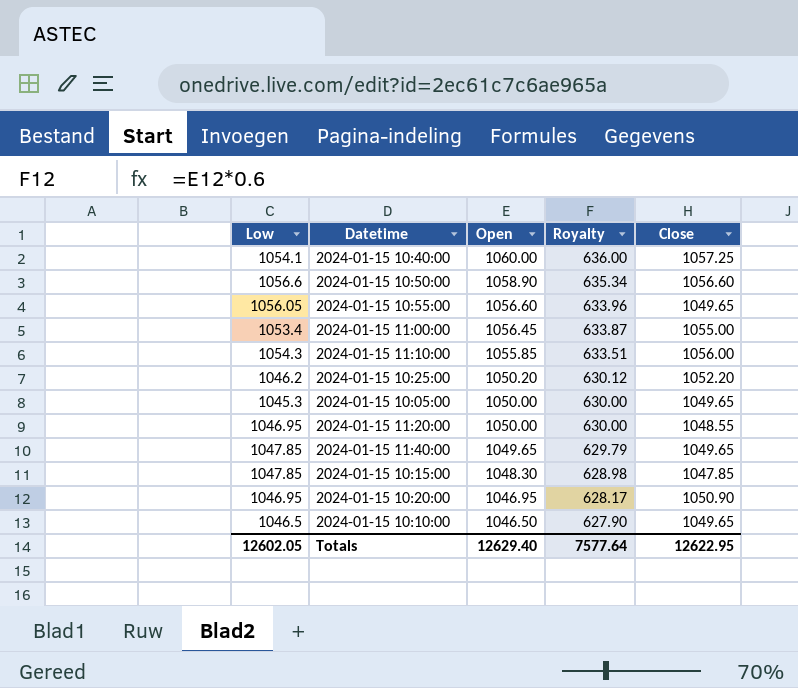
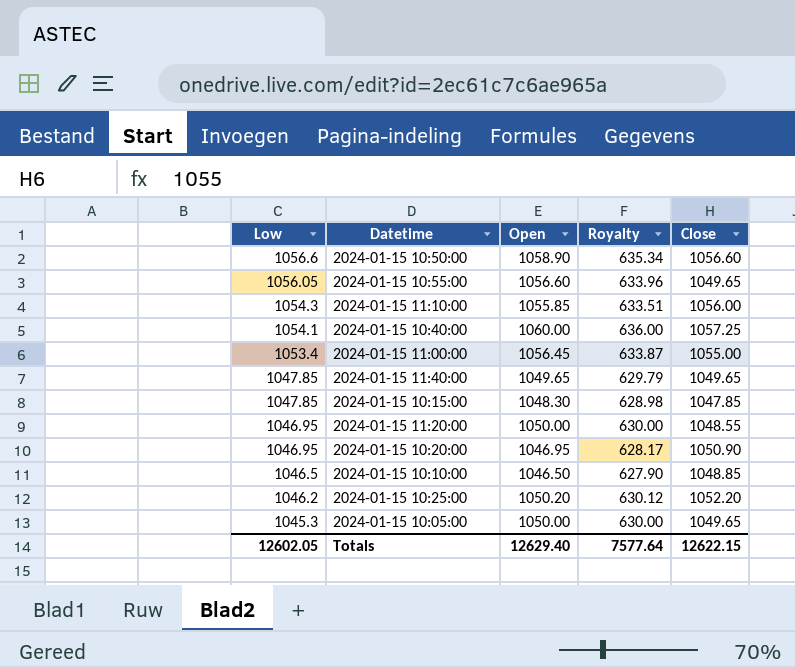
row order: Open descending -> Low descending
2024-01-15 10:10:00 | Close: 1049.65 -> 1048.85
Totals | Close: 12622.95 -> 12622.15

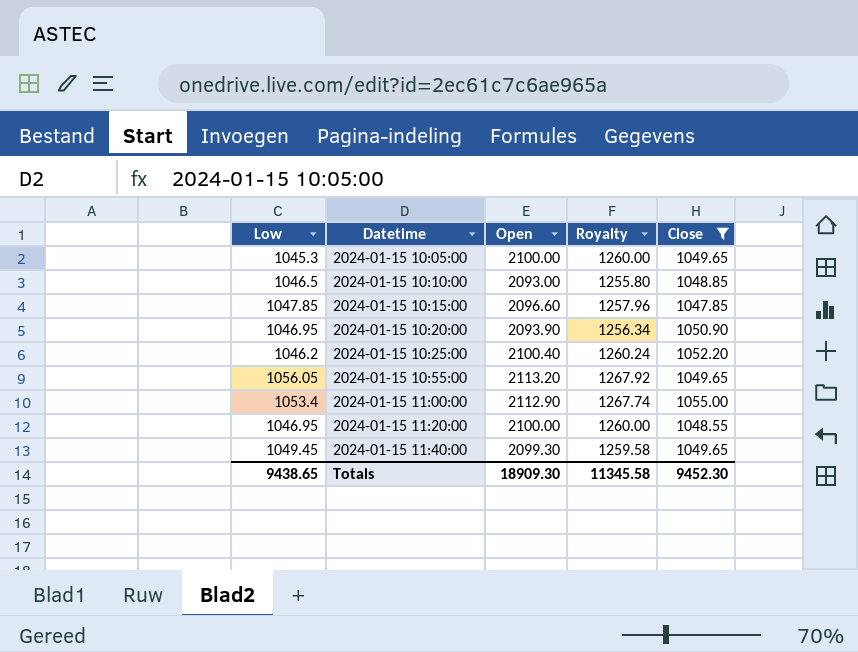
filter: none -> Close <= 1055.00
row order: Low descending -> Datetime ascending
2024-01-15 10:05:00 | Open: 1050.00 -> 2100.00
2024-01-15 10:05:00 | Royalty: 630.00 -> 1260.00
2024-01-15 10:10:00 | Open: 1046.50 -> 2093.00
2024-01-15 10:10:00 | Royalty: 627.90 -> 1255.80
2024-01-15 10:15:00 | Open: 1048.30 -> 2096.60
2024-01-15 10:15:00 | Royalty: 628.98 -> 1257.96
2024-01-15 10:20:00 | Open: 1046.95 -> 2093.90
2024-01-15 10:20:00 | Royalty: 628.17 -> 1256.34
2024-01-15 10:25:00 | Open: 1050.20 -> 2100.40
2024-01-15 10:25:00 | Royalty: 630.12 -> 1260.24
2024-01-15 10:55:00 | Open: 1056.60 -> 2113.20
2024-01-15 10:55:00 | Royalty: 633.96 -> 1267.92
2024-01-15 11:00:00 | Open: 1056.45 -> 2112.90
2024-01-15 11:00:00 | Royalty: 633.87 -> 1267.74
2024-01-15 11:20:00 | Open: 1050.00 -> 2100.00
2024-01-15 11:20:00 | Royalty: 630.00 -> 1260.00
2024-01-15 11:40:00 | Low: 1047.85 -> 1049.45
2024-01-15 11:40:00 | Open: 1049.65 -> 2099.30
2024-01-15 11:40:00 | Royalty: 629.79 -> 1259.58
Totals | Low: 12602.05 -> 9438.65
Totals | Open: 12629.40 -> 18909.30
Totals | Royalty: 7577.64 -> 11345.58
Totals | Close: 12622.15 -> 9452.30

